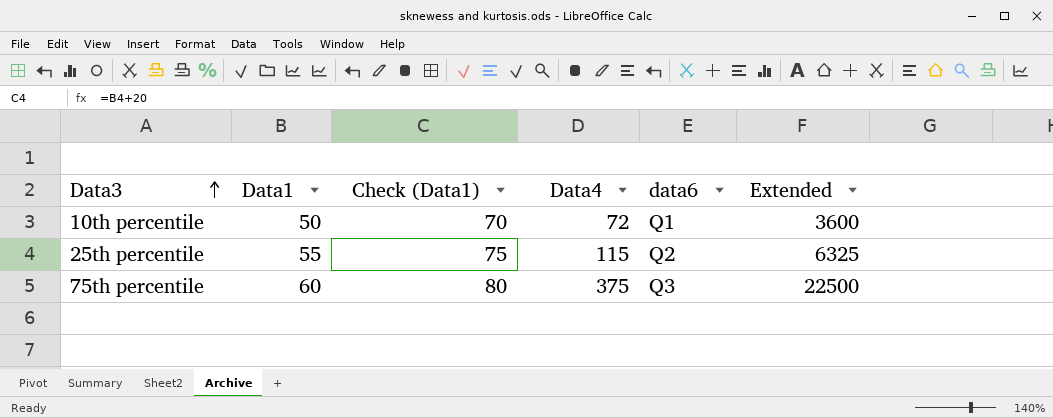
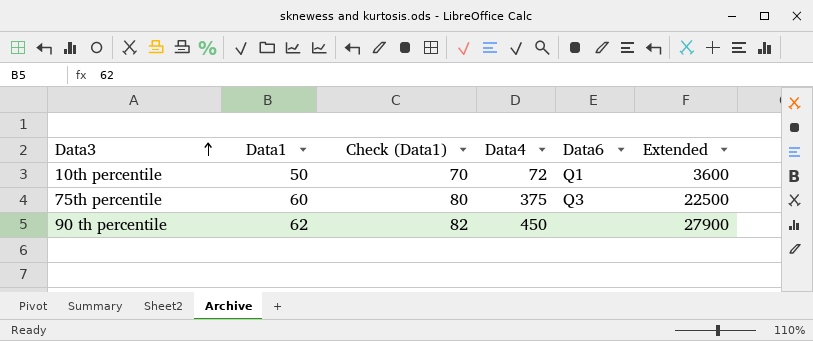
column name: data6 -> Data6
row 25th percentile: 55 | 75 | 115 | Q2 | 6325 -> none
row 90 th percentile: none -> 62 | 82 | 450 | none | 27900

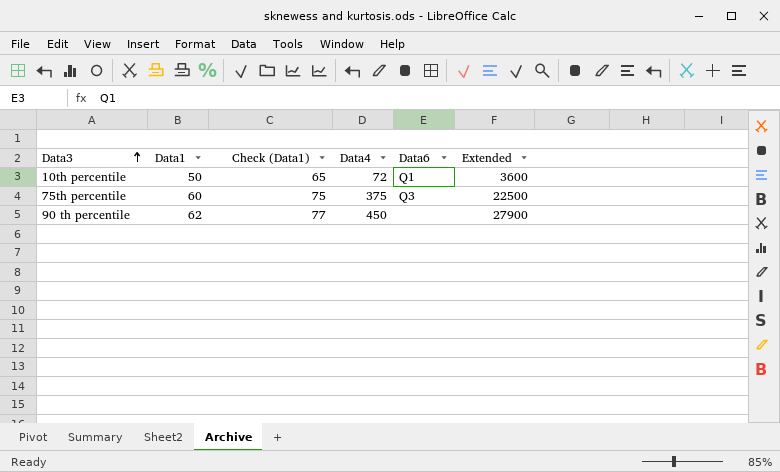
column Check (Data1) | formula: [Data1] + 20 -> [Data1] + 15

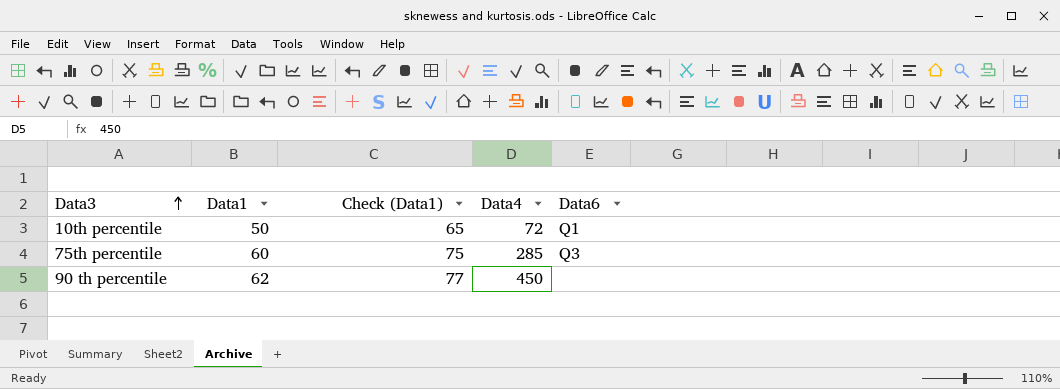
column Extended | formula: [Data1] * [Data4] -> none
75th percentile | Data4: 375 -> 285

